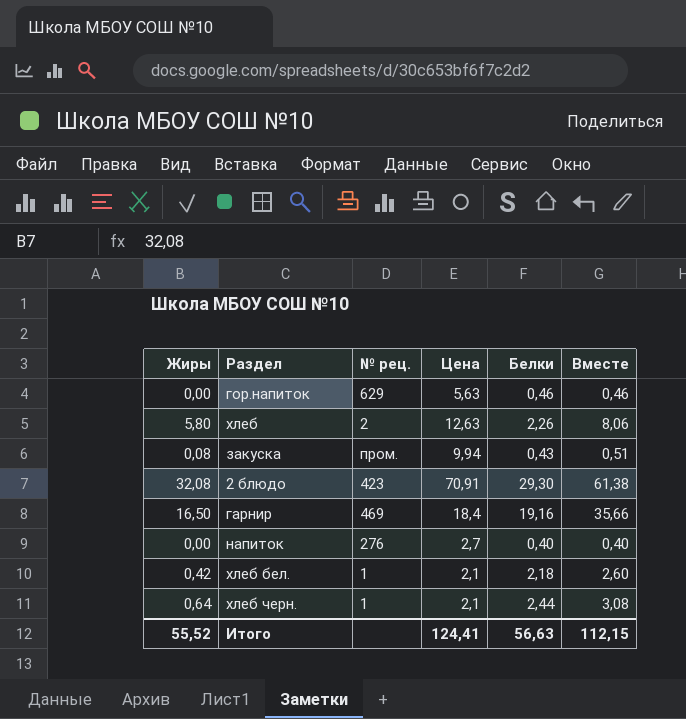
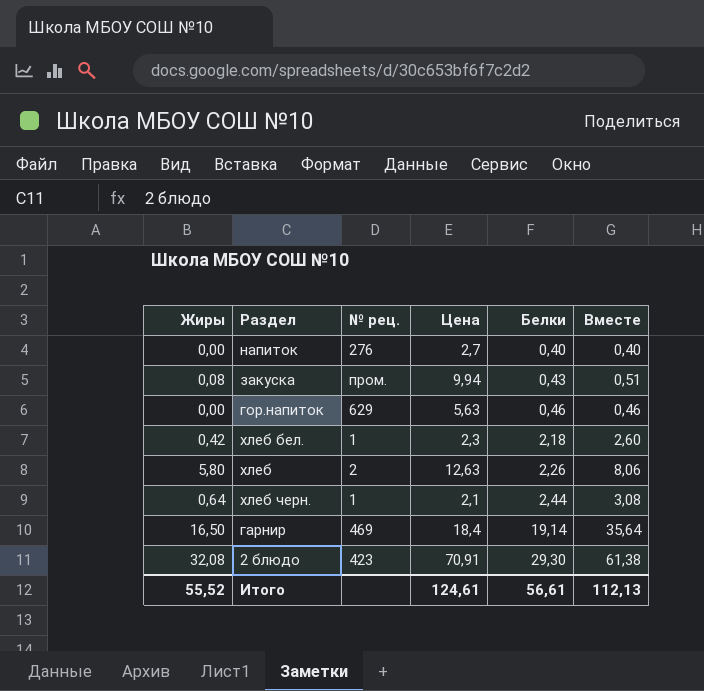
row order: none -> Белки ascending
хлеб бел. | Цена: 2,1 -> 2,3
гарнир | Белки: 19,16 -> 19,14
гарнир | Вместе: 35,66 -> 35,64
Итого | Цена: 124,41 -> 124,61
Итого | Белки: 56,63 -> 56,61
Итого | Вместе: 112,15 -> 112,13

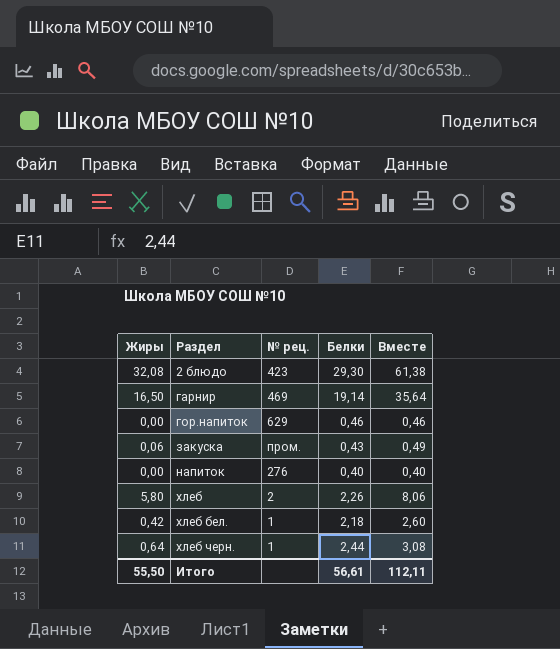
row order: Белки ascending -> Раздел ascending
column Цена | position: 4 -> none
закуска | Жиры: 0,08 -> 0,06
закуска | Вместе: 0,51 -> 0,49
Итого | Жиры: 55,52 -> 55,50
Итого | Вместе: 112,13 -> 112,11

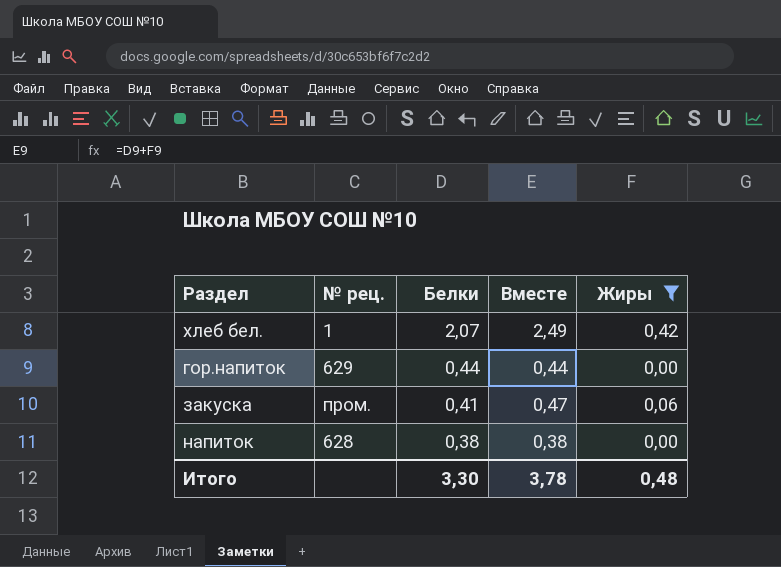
filter: none -> Жиры <= 0,42
row order: Раздел ascending -> Белки descending
column Жиры | position: 1 -> 5
хлеб бел. | Белки: 2,18 -> 2,07
хлеб бел. | Вместе: 2,60 -> 2,49
гор.напиток | Белки: 0,46 -> 0,44
гор.напиток | Вместе: 0,46 -> 0,44
закуска | Белки: 0,43 -> 0,41
закуска | Вместе: 0,49 -> 0,47
напиток | № рец.: 276 -> 628
напиток | Белки: 0,40 -> 0,38
напиток | Вместе: 0,40 -> 0,38
Итого | Белки: 56,61 -> 3,30
Итого | Вместе: 112,11 -> 3,78
Итого | Жиры: 55,50 -> 0,48

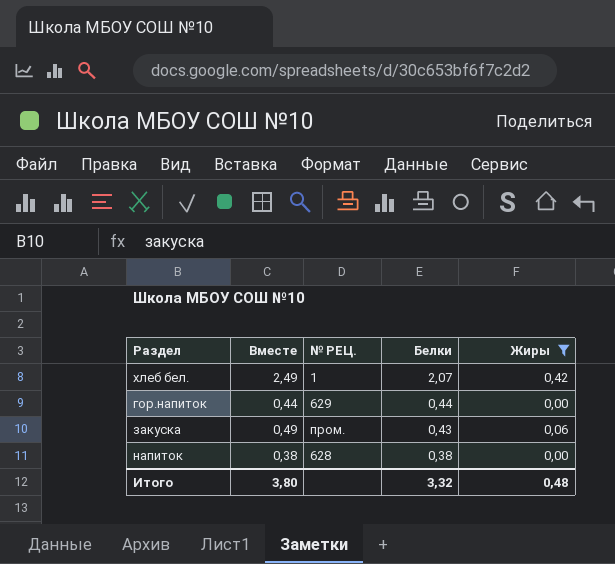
column Вместе | position: 4 -> 2
column name: № рец. -> № РЕЦ.
закуска | Вместе: 0,47 -> 0,49
закуска | Белки: 0,41 -> 0,43
Итого | Вместе: 3,78 -> 3,80
Итого | Белки: 3,30 -> 3,32

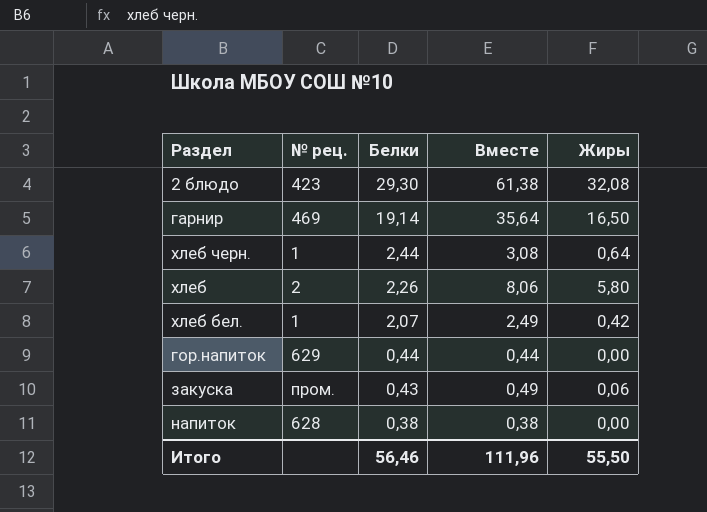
filter: Жиры <= 0,42 -> none
column name: № РЕЦ. -> № рец.
column Вместе | position: 2 -> 4
Итого | Белки: 3,32 -> 56,46
Итого | Вместе: 3,80 -> 111,96
Итого | Жиры: 0,48 -> 55,50

